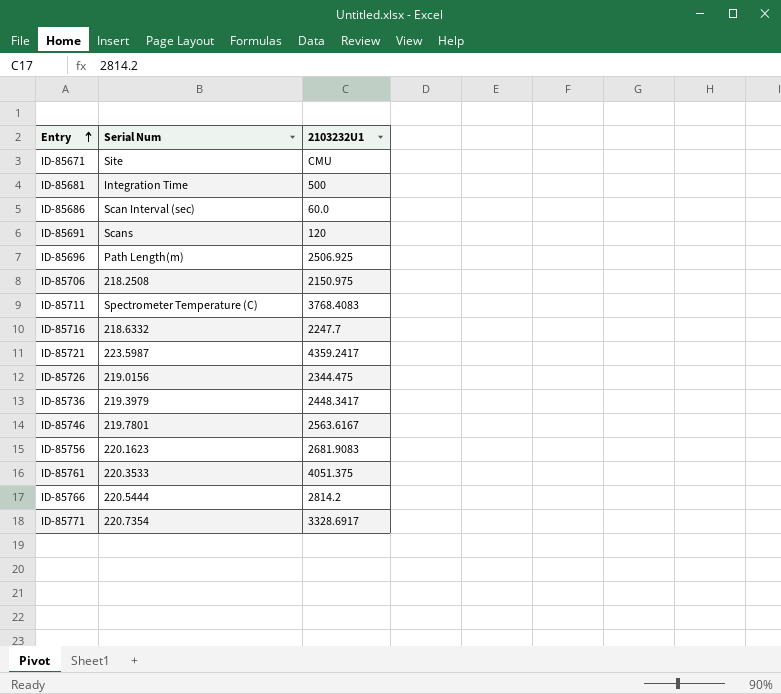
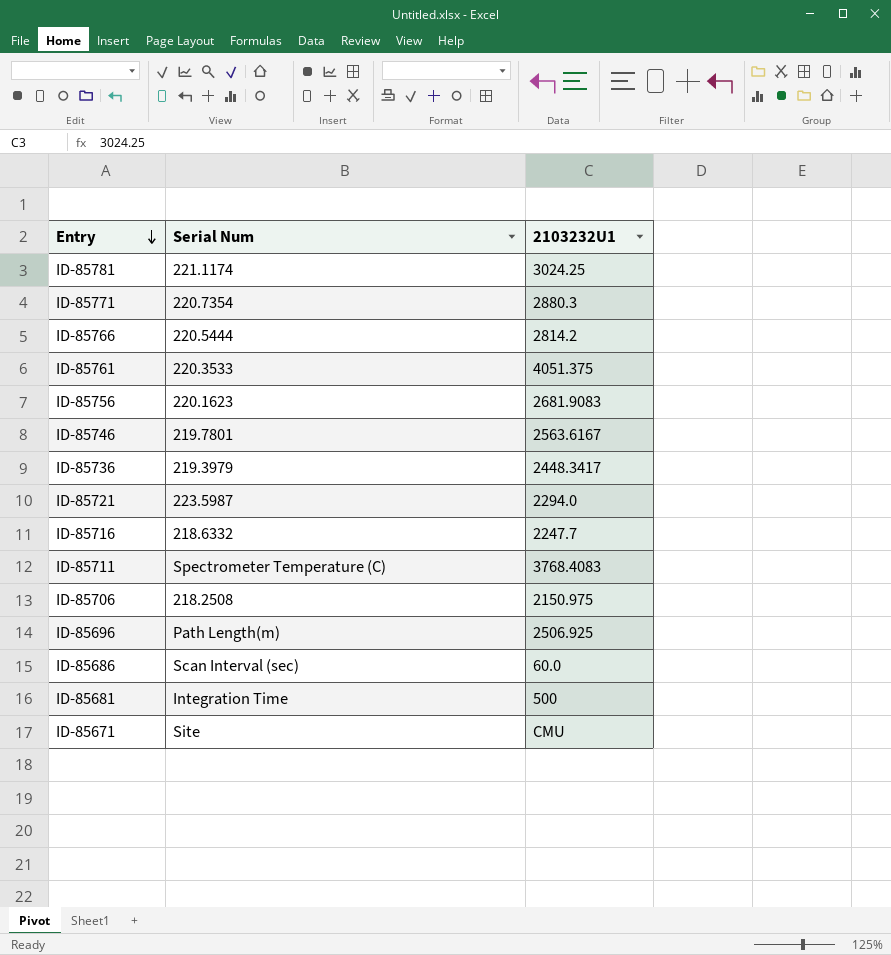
row order: Entry ascending -> Entry descending
row ID-85691: Scans | 120 -> none
row ID-85726: 219.0156 | 2344.475 -> none
row ID-85781: none -> 221.1174 | 3024.25
ID-85771 | 2103232U1: 3328.6917 -> 2880.3
ID-85721 | 2103232U1: 4359.2417 -> 2294.0

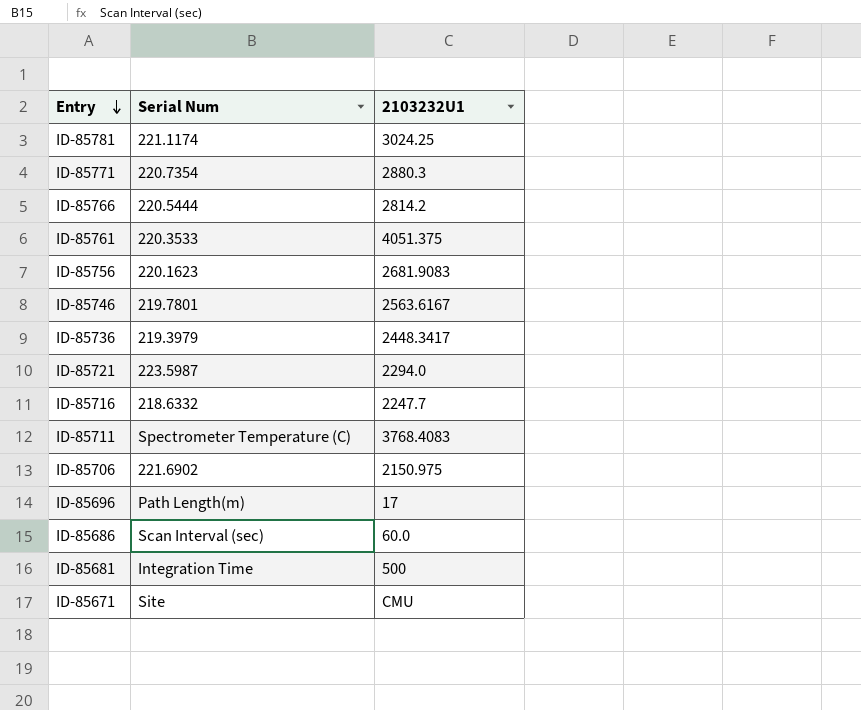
ID-85706 | Serial Num: 218.2508 -> 221.6902
ID-85696 | 2103232U1: 2506.925 -> 17

